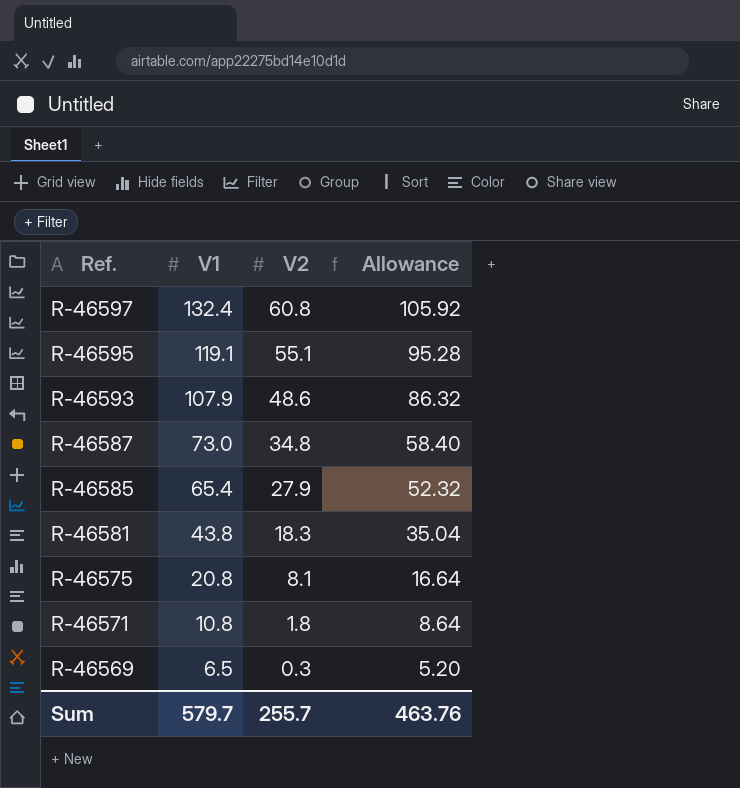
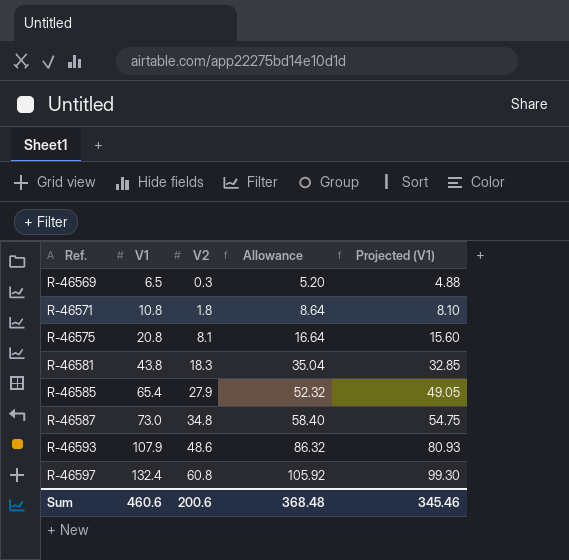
row order: Ref. descending -> Ref. ascending
column Projected (V1) | formula: none -> [V1] * 0.75
row R-46595: 119.1 | 55.1 | 95.28 -> none
Sum | V1: 579.7 -> 460.6
Sum | V2: 255.7 -> 200.6
Sum | Allowance: 463.76 -> 368.48

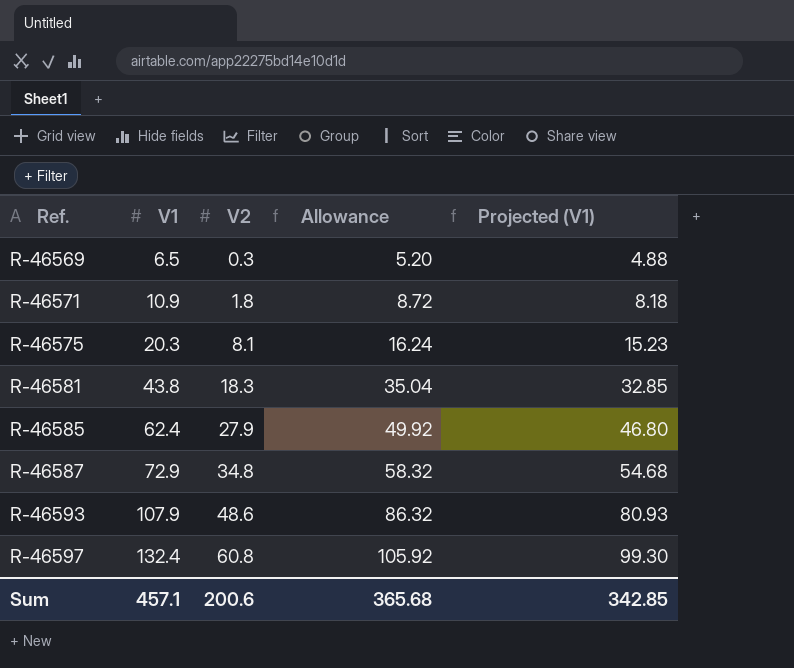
R-46571 | V1: 10.8 -> 10.9
R-46571 | Allowance: 8.64 -> 8.72
R-46571 | Projected (V1): 8.10 -> 8.18
R-46575 | V1: 20.8 -> 20.3
R-46575 | Allowance: 16.64 -> 16.24
R-46575 | Projected (V1): 15.60 -> 15.23
R-46585 | V1: 65.4 -> 62.4
R-46585 | Allowance: 52.32 -> 49.92
R-46585 | Projected (V1): 49.05 -> 46.80
R-46587 | V1: 73.0 -> 72.9
R-46587 | Allowance: 58.40 -> 58.32
R-46587 | Projected (V1): 54.75 -> 54.68
Sum | V1: 460.6 -> 457.1
Sum | Allowance: 368.48 -> 365.68
Sum | Projected (V1): 345.46 -> 342.85

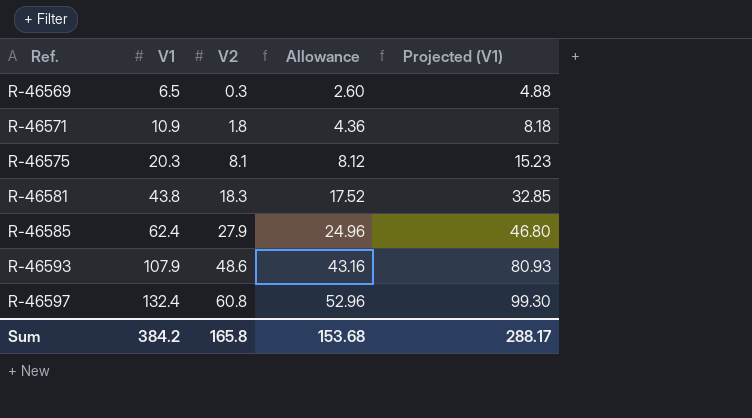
column Allowance | formula: [V1] * 0.8 -> [V1] * 0.4
row R-46587: 72.9 | 34.8 | 58.32 | 54.68 -> none
Sum | V1: 457.1 -> 384.2
Sum | V2: 200.6 -> 165.8
Sum | Allowance: 365.68 -> 153.68
Sum | Projected (V1): 342.85 -> 288.17

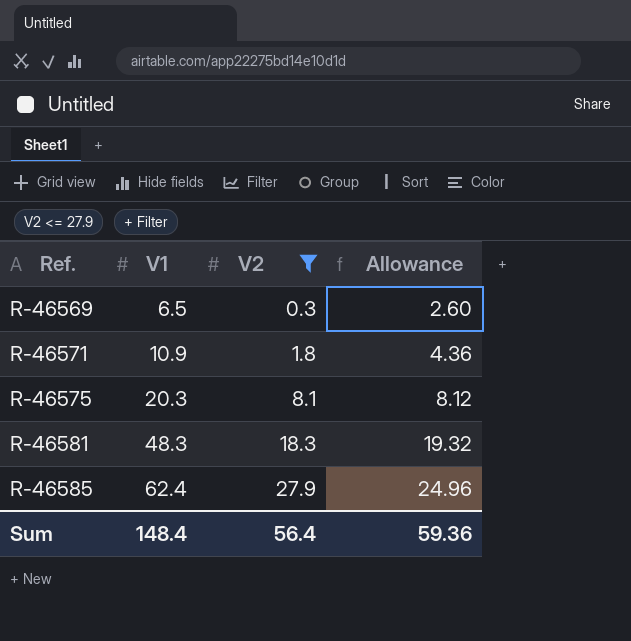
filter: none -> V2 <= 27.9
column Projected (V1) | formula: [V1] * 0.75 -> none
R-46581 | V1: 43.8 -> 48.3
R-46581 | Allowance: 17.52 -> 19.32
Sum | V1: 384.2 -> 148.4
Sum | V2: 165.8 -> 56.4
Sum | Allowance: 153.68 -> 59.36

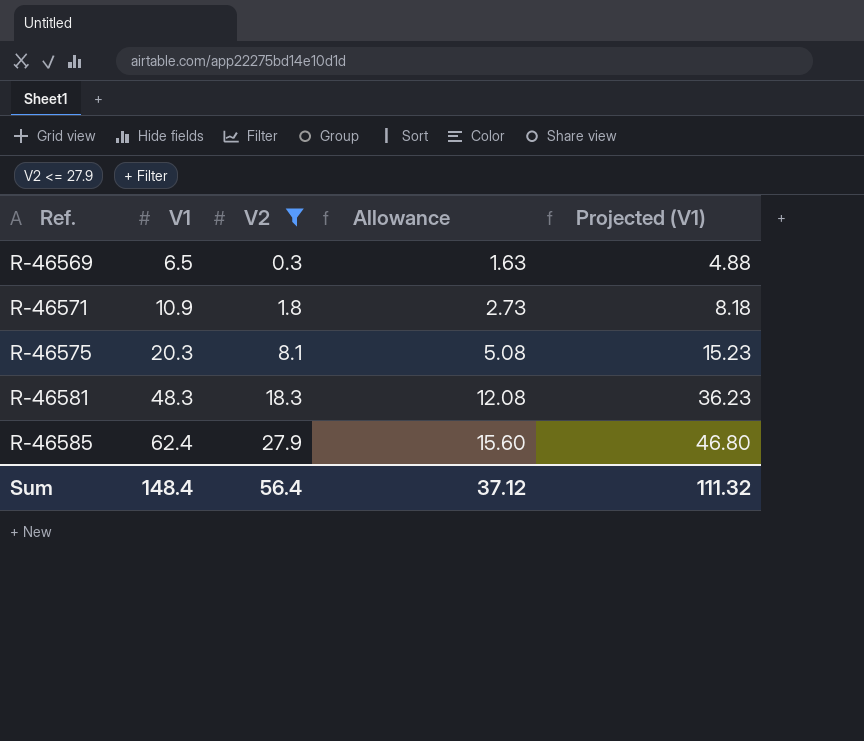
column Allowance | formula: [V1] * 0.4 -> [V1] * 0.25
column Projected (V1) | formula: none -> [V1] * 0.75
Sum | Allowance: 59.36 -> 37.12

